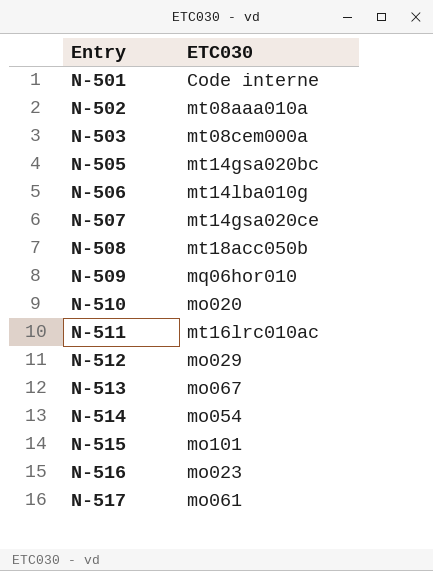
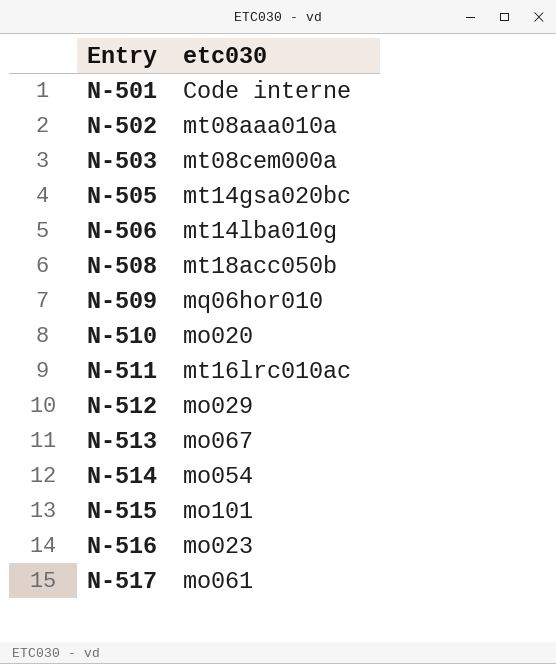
column name: ETC030 -> etc030
row N-507: mt14gsa020ce -> none

